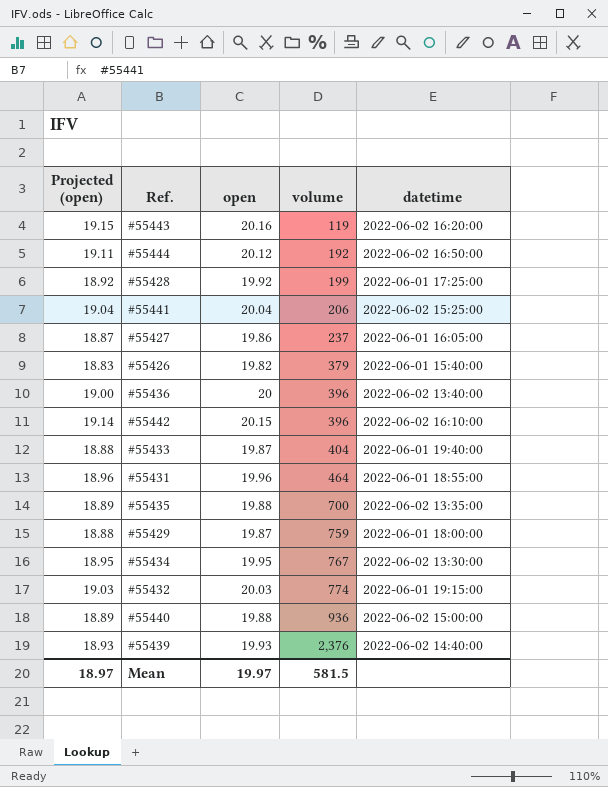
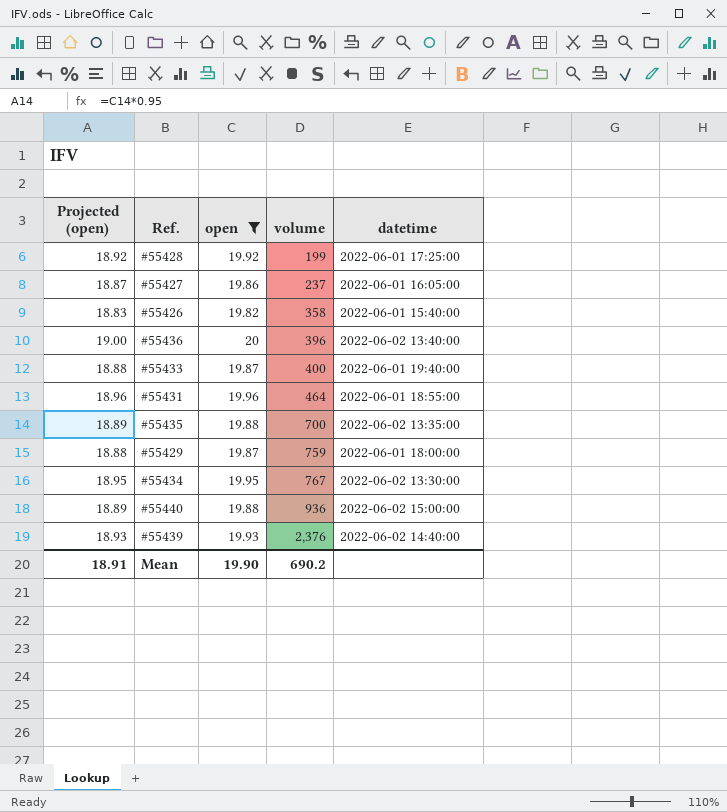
filter: none -> open <= 20
#55426 | volume: 379 -> 358
#55433 | volume: 404 -> 400
Mean | Projected (open): 18.97 -> 18.91
Mean | open: 19.97 -> 19.90
Mean | volume: 581.5 -> 690.2

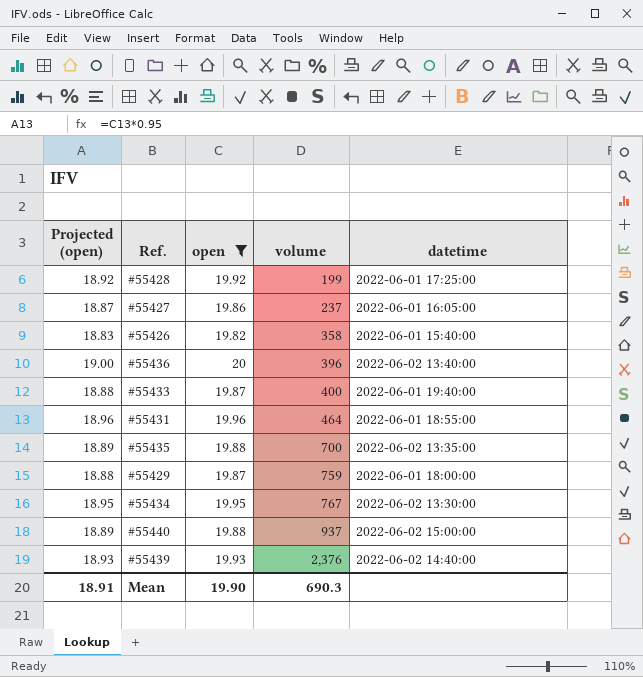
#55440 | volume: 936 -> 937
Mean | volume: 690.2 -> 690.3

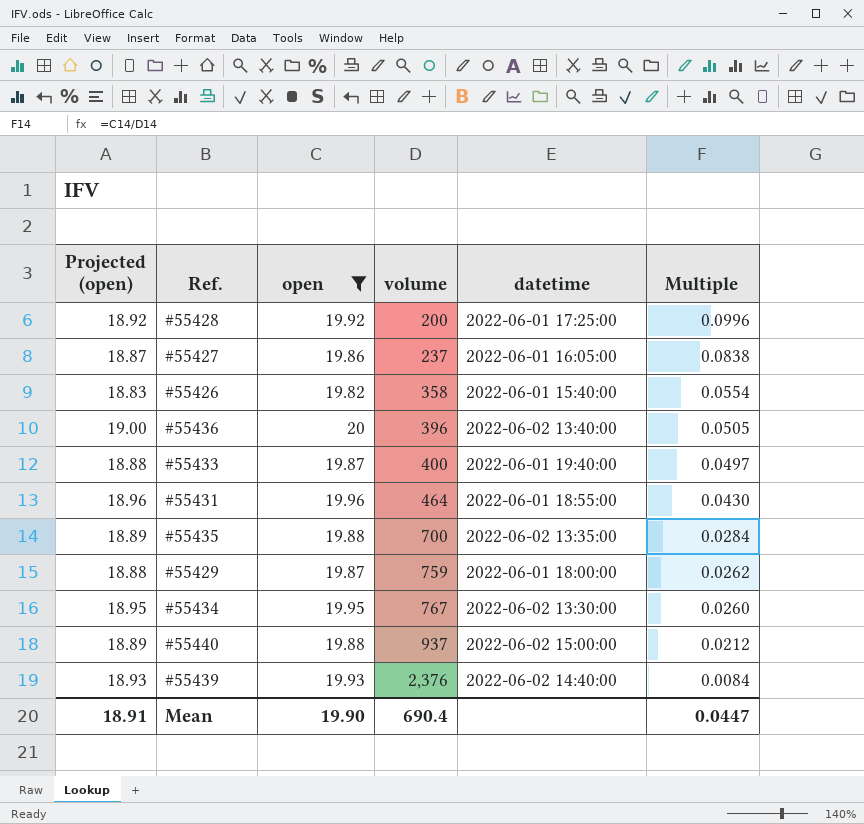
column Multiple | formula: none -> [open] / [volume]
#55428 | volume: 199 -> 200
Mean | volume: 690.3 -> 690.4

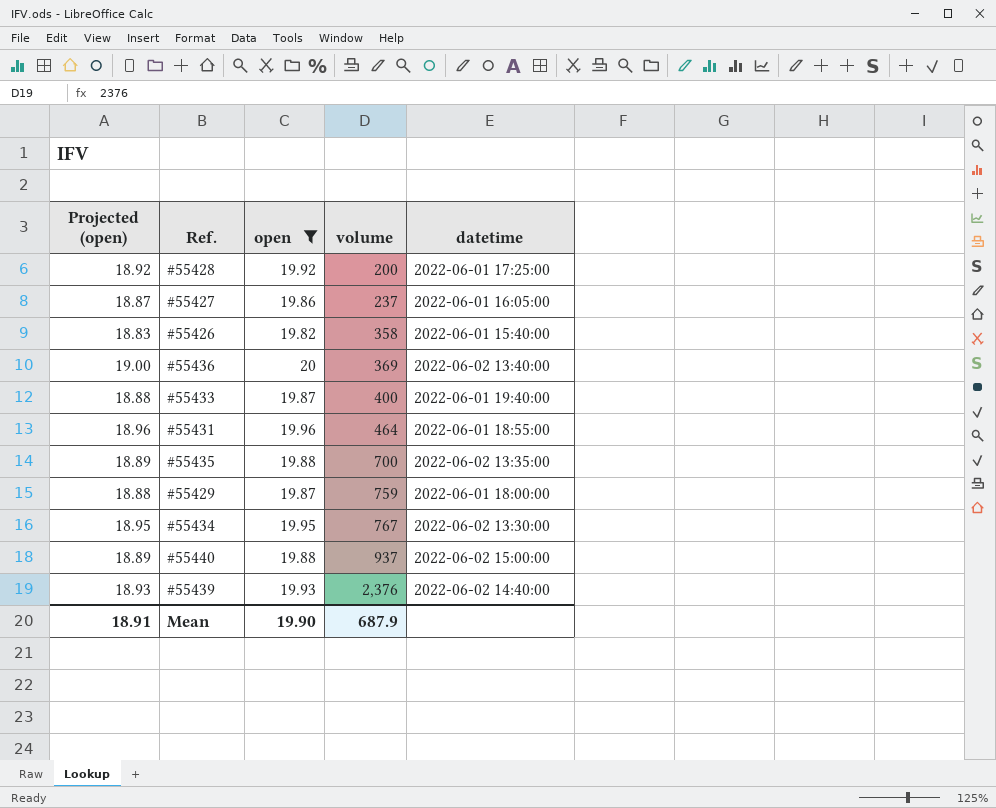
column Multiple | formula: [open] / [volume] -> none
#55436 | volume: 396 -> 369
Mean | volume: 690.4 -> 687.9

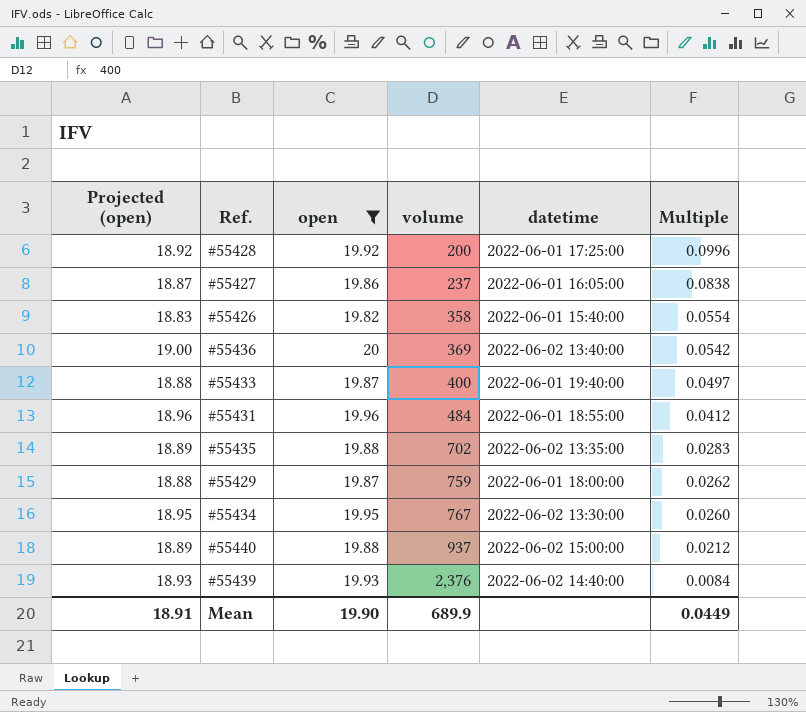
column Multiple | formula: none -> [open] / [volume]
#55431 | volume: 464 -> 484
#55435 | volume: 700 -> 702
Mean | volume: 687.9 -> 689.9

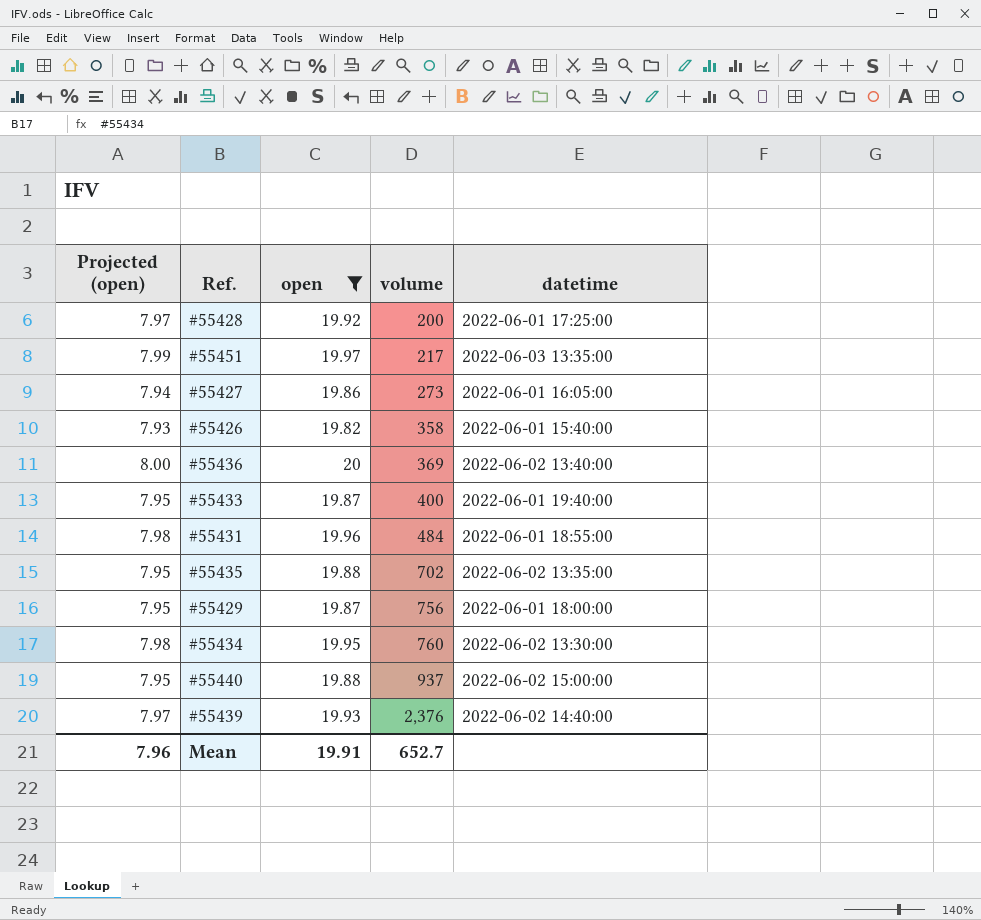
column Multiple | formula: [open] / [volume] -> none
column Projected (open) | formula: [open] * 0.95 -> [open] * 0.4
row #55451: none -> 7.99 | 19.97 | 217 | 2022-06-03 13:35:00
#55427 | volume: 237 -> 273
#55429 | volume: 759 -> 756
#55434 | volume: 767 -> 760
Mean | Projected (open): 18.91 -> 7.96
Mean | open: 19.90 -> 19.91
Mean | volume: 689.9 -> 652.7

